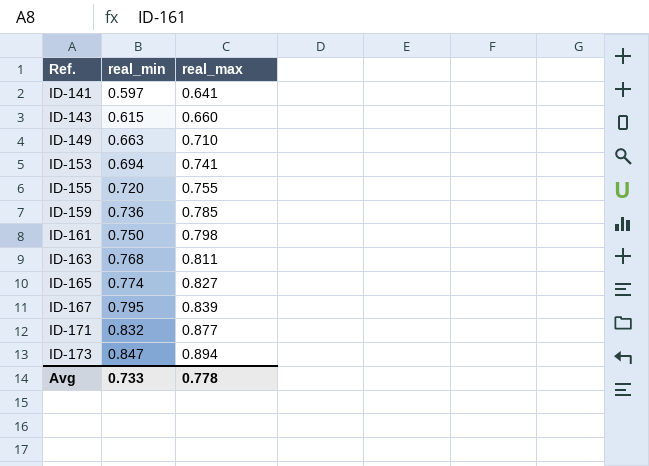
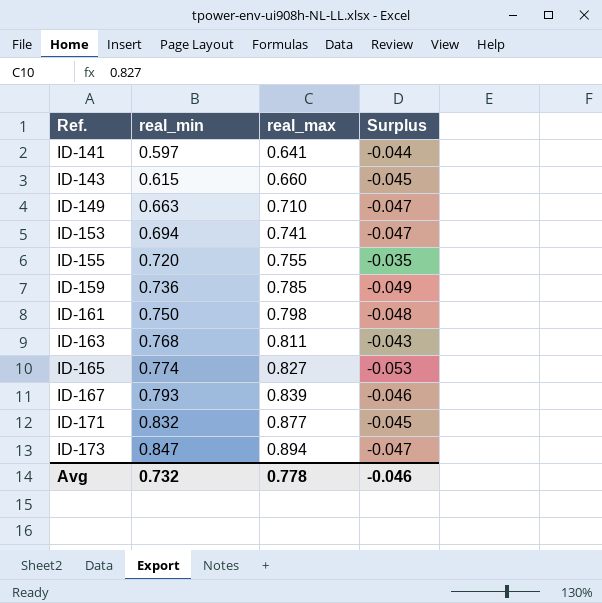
column Surplus | formula: none -> [real_min] - [real_max]
ID-167 | real_min: 0.795 -> 0.793
Avg | real_min: 0.733 -> 0.732

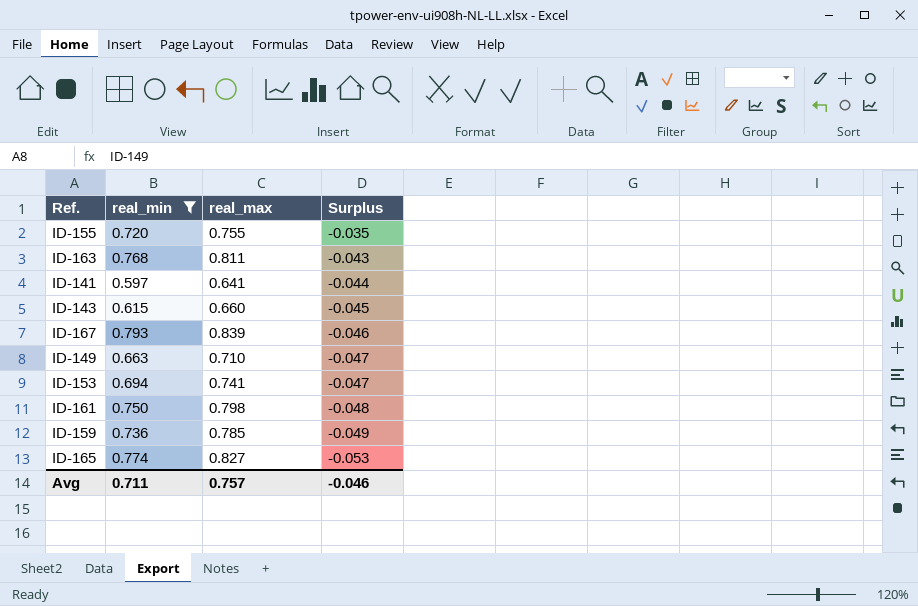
filter: none -> real_min <= 0.793
row order: Ref. ascending -> Surplus descending
Avg | real_min: 0.732 -> 0.711
Avg | real_max: 0.778 -> 0.757

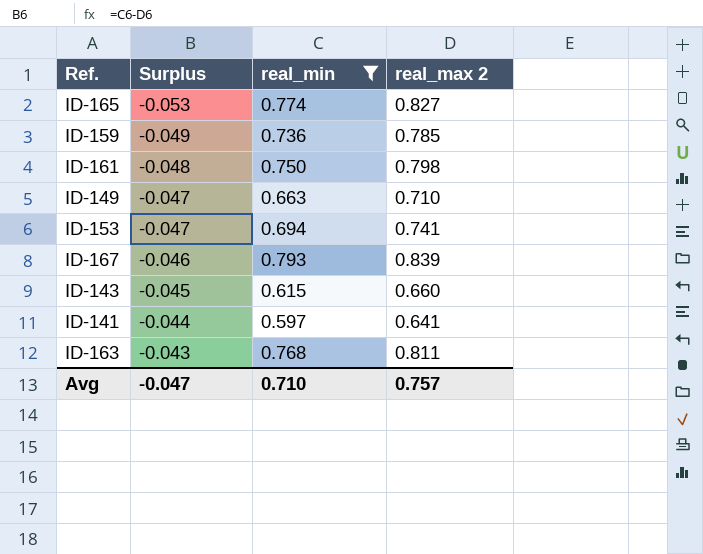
row order: Surplus descending -> Surplus ascending
column Surplus | position: 4 -> 2
column name: real_max -> real_max 2
row ID-155: 0.720 | 0.755 | -0.035 -> none
Avg | Surplus: -0.046 -> -0.047
Avg | real_min: 0.711 -> 0.710

